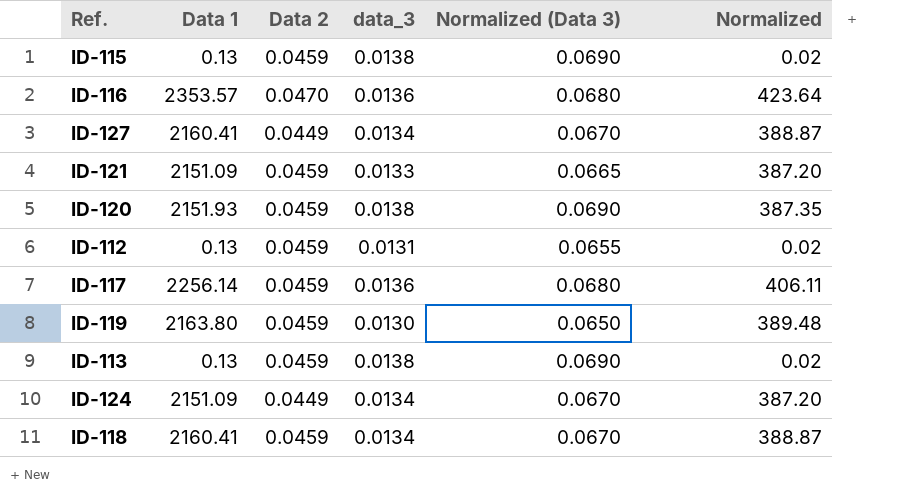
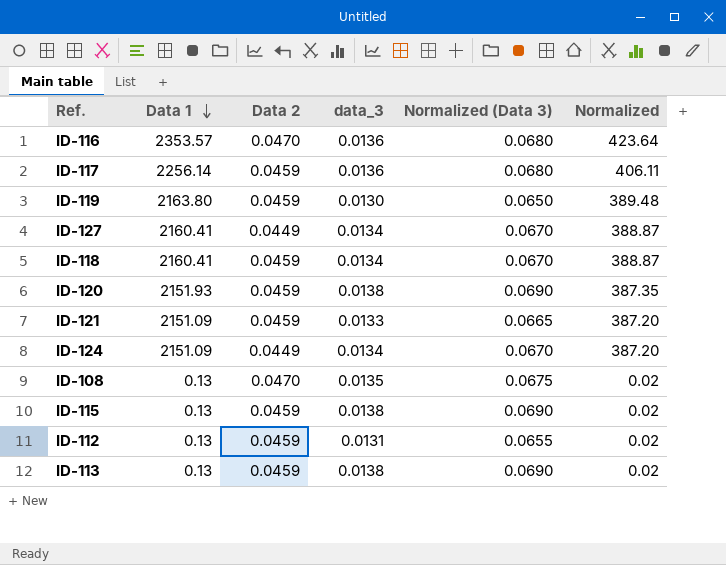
row order: none -> Data 1 descending
row ID-108: none -> 0.13 | 0.0470 | 0.0135 | 0.0675 | 0.02

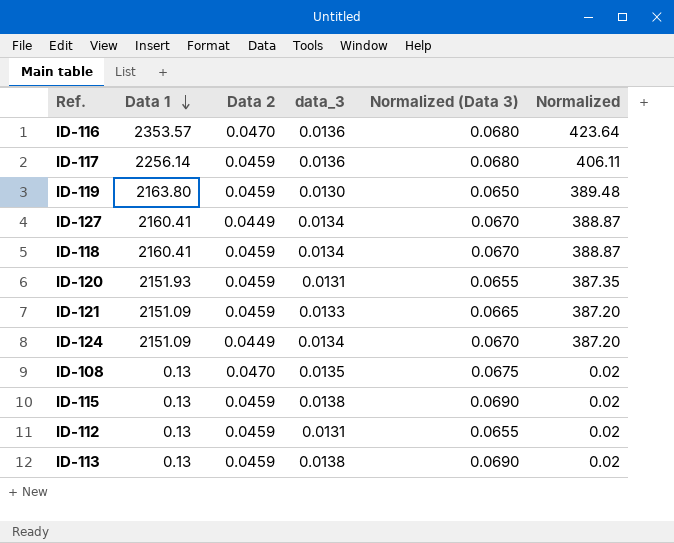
ID-120 | data_3: 0.0138 -> 0.0131
ID-120 | Normalized (Data 3): 0.0690 -> 0.0655

